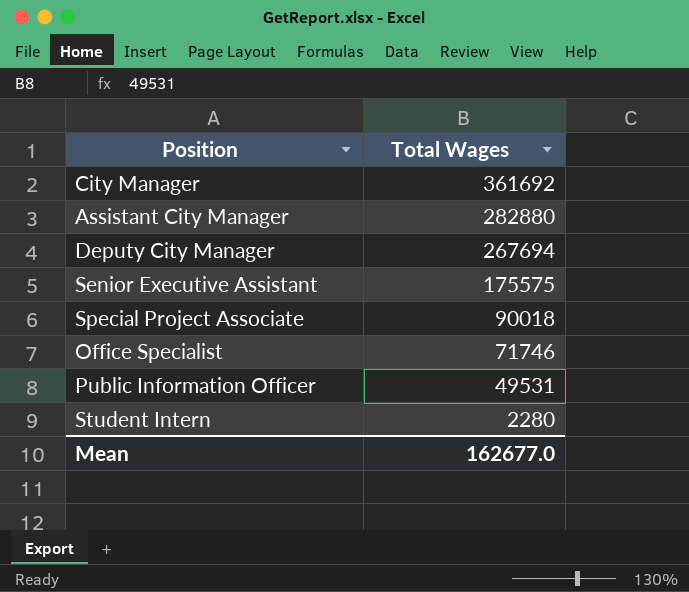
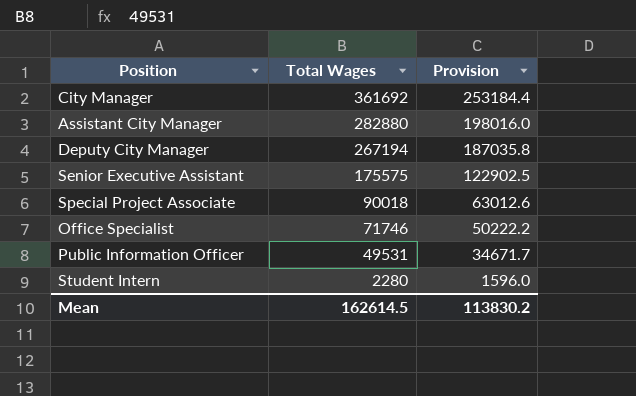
column Provision | formula: none -> [Total Wages] * 0.7
Deputy City Manager | Total Wages: 267694 -> 267194
Mean | Total Wages: 162677.0 -> 162614.5

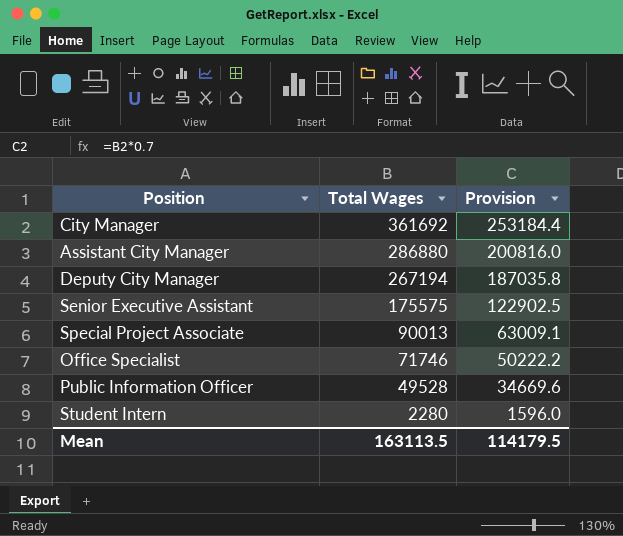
Assistant City Manager | Total Wages: 282880 -> 286880
Assistant City Manager | Provision: 198016.0 -> 200816.0
Special Project Associate | Total Wages: 90018 -> 90013
Special Project Associate | Provision: 63012.6 -> 63009.1
Public Information Officer | Total Wages: 49531 -> 49528
Public Information Officer | Provision: 34671.7 -> 34669.6
Mean | Total Wages: 162614.5 -> 163113.5
Mean | Provision: 113830.2 -> 114179.5

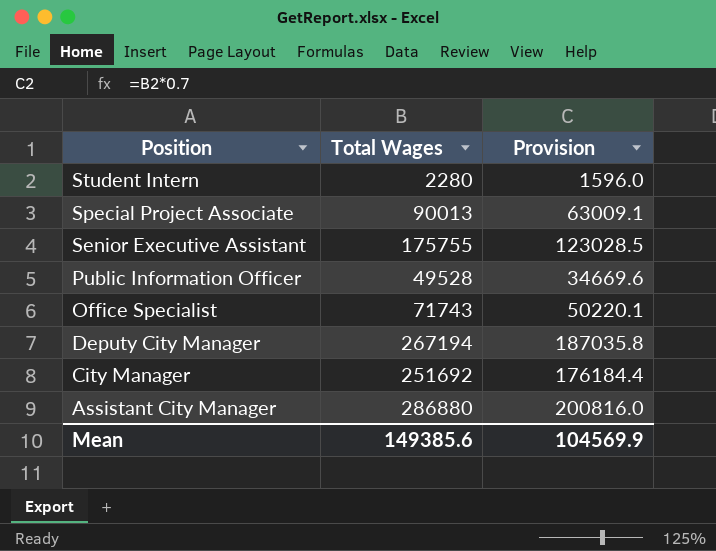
row order: Total Wages descending -> Position descending
Senior Executive Assistant | Total Wages: 175575 -> 175755
Senior Executive Assistant | Provision: 122902.5 -> 123028.5
Office Specialist | Total Wages: 71746 -> 71743
Office Specialist | Provision: 50222.2 -> 50220.1
City Manager | Total Wages: 361692 -> 251692
City Manager | Provision: 253184.4 -> 176184.4
Mean | Total Wages: 163113.5 -> 149385.6
Mean | Provision: 114179.5 -> 104569.9

